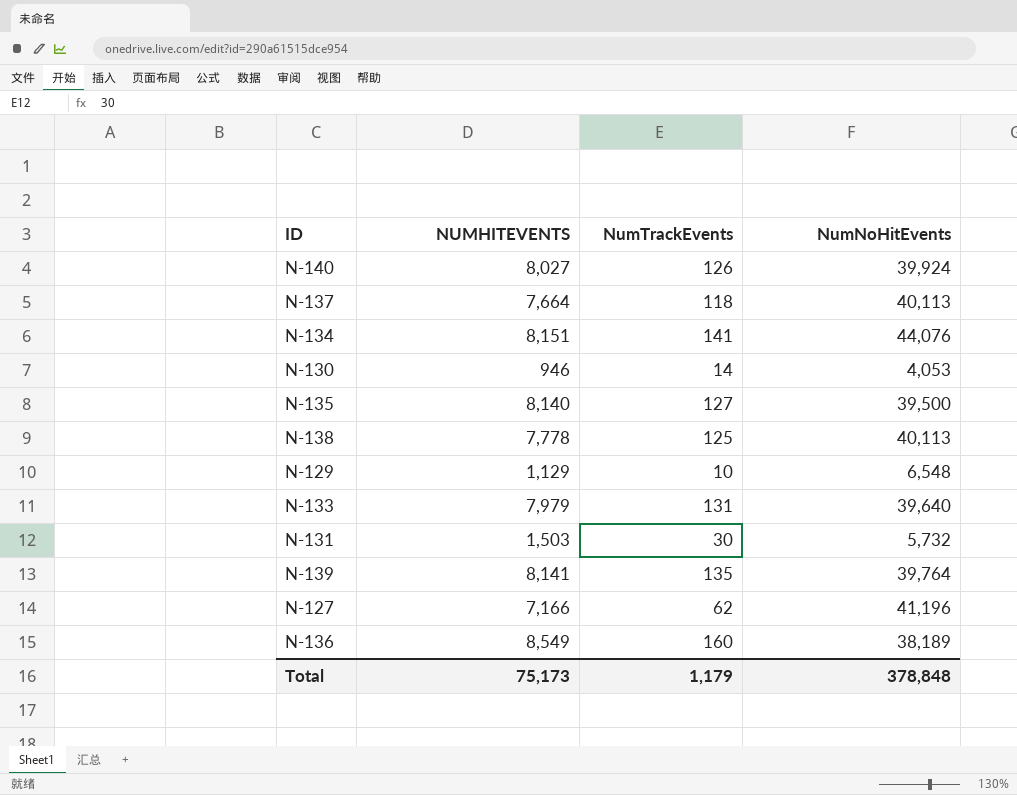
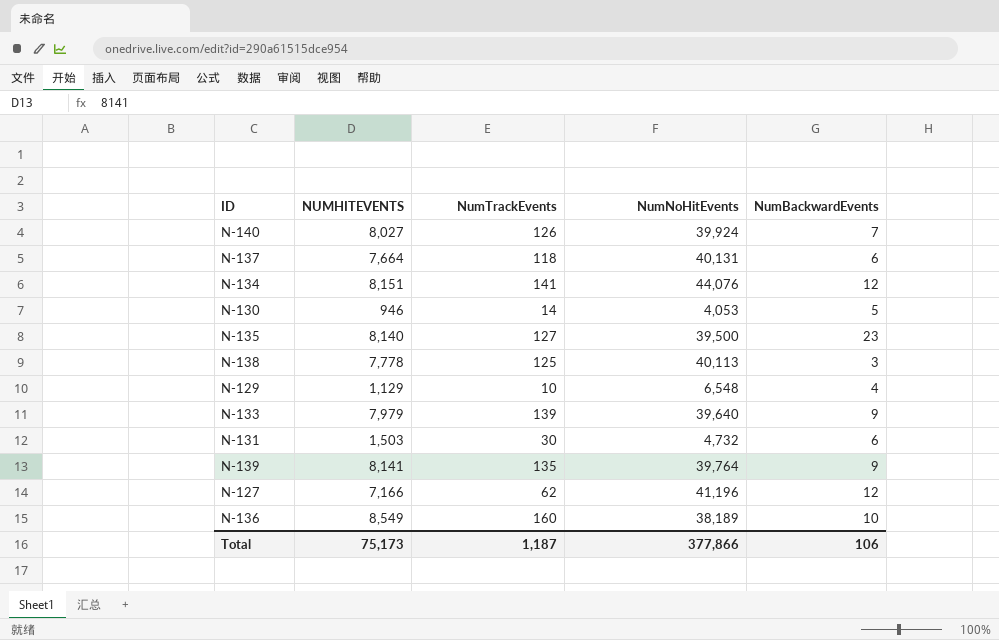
column NumBackwardEvents | position: none -> 5
N-137 | NumNoHitEvents: 40,113 -> 40,131
N-133 | NumTrackEvents: 131 -> 139
N-131 | NumNoHitEvents: 5,732 -> 4,732
Total | NumTrackEvents: 1,179 -> 1,187
Total | NumNoHitEvents: 378,848 -> 377,866

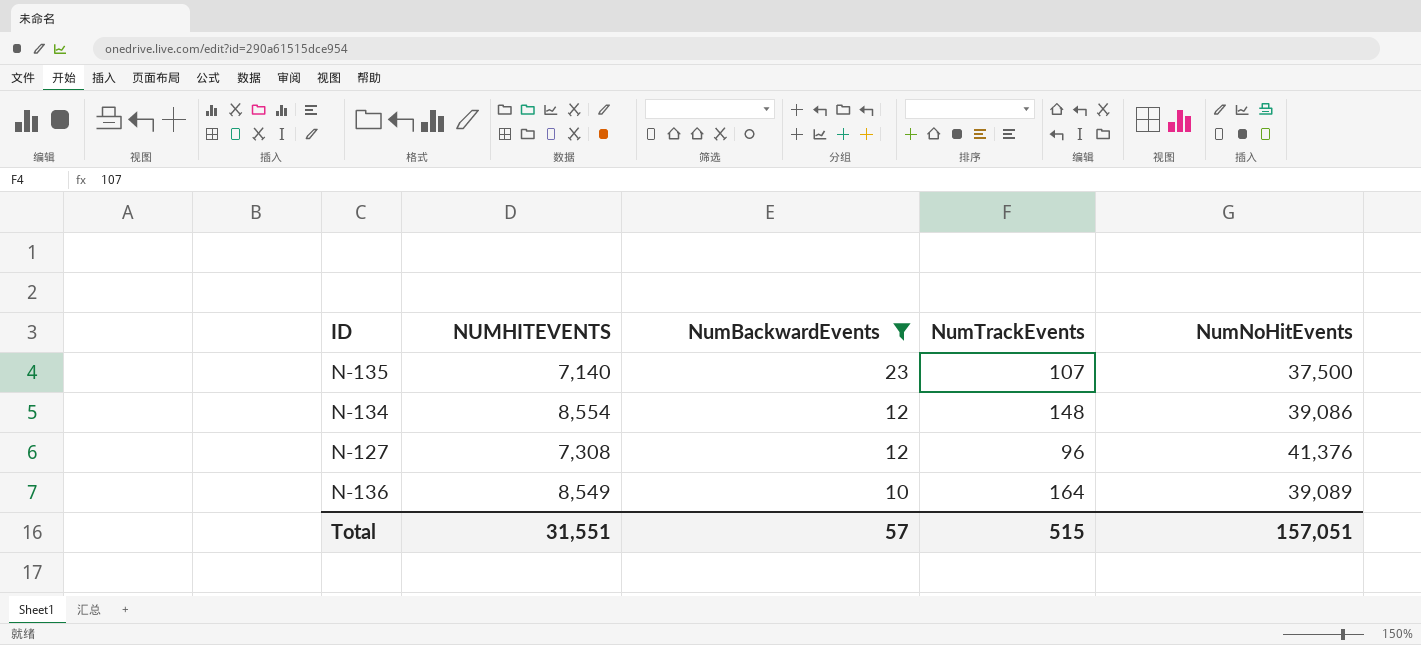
filter: none -> NumBackwardEvents >= 10
row order: none -> NumBackwardEvents descending
column NumBackwardEvents | position: 5 -> 3
N-135 | NUMHITEVENTS: 8,140 -> 7,140
N-135 | NumTrackEvents: 127 -> 107
N-135 | NumNoHitEvents: 39,500 -> 37,500
N-134 | NUMHITEVENTS: 8,151 -> 8,554
N-134 | NumTrackEvents: 141 -> 148
N-134 | NumNoHitEvents: 44,076 -> 39,086
N-127 | NUMHITEVENTS: 7,166 -> 7,308
N-127 | NumTrackEvents: 62 -> 96
N-127 | NumNoHitEvents: 41,196 -> 41,376
N-136 | NumTrackEvents: 160 -> 164
N-136 | NumNoHitEvents: 38,189 -> 39,089
Total | NUMHITEVENTS: 75,173 -> 31,551
Total | NumBackwardEvents: 106 -> 57
Total | NumTrackEvents: 1,187 -> 515
Total | NumNoHitEvents: 377,866 -> 157,051

